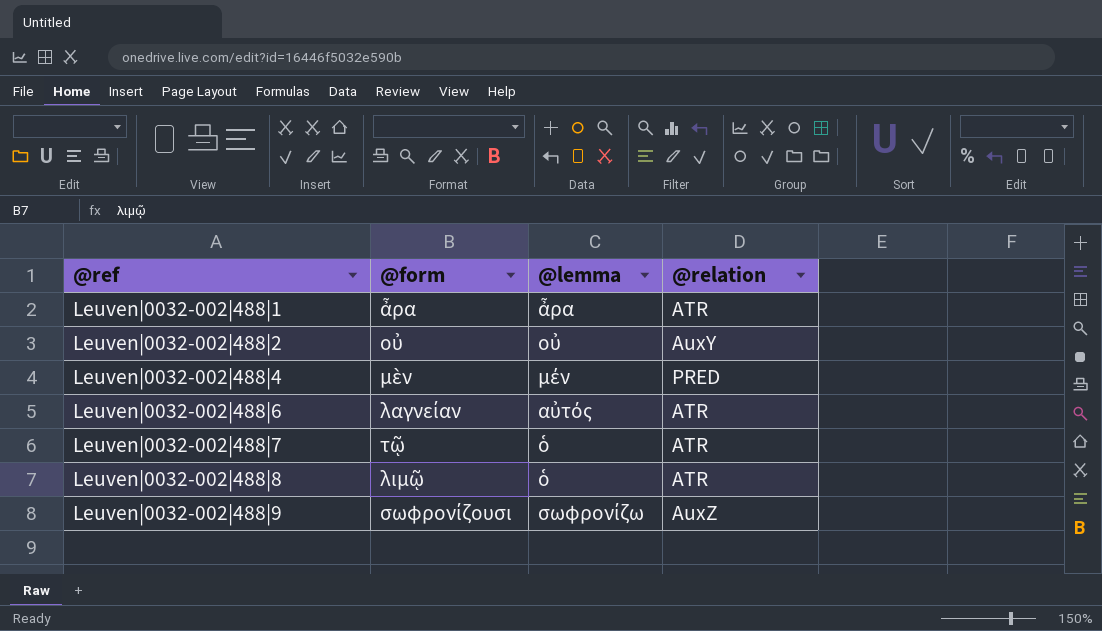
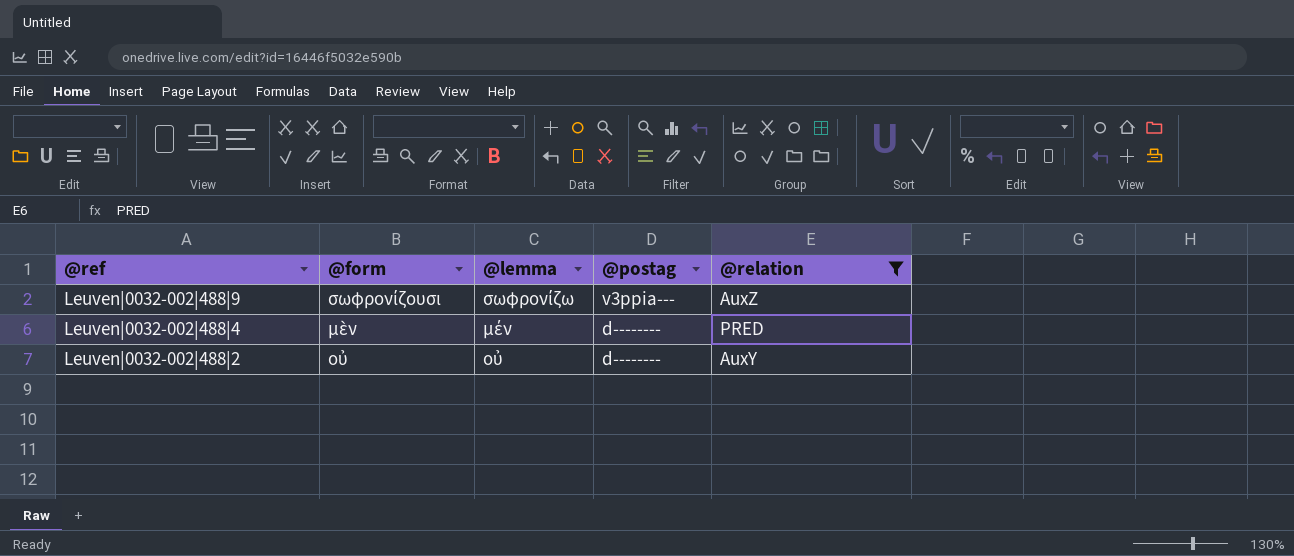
filter: none -> @relation != ATR
row order: @ref ascending -> @ref descending
column @postag | position: none -> 4

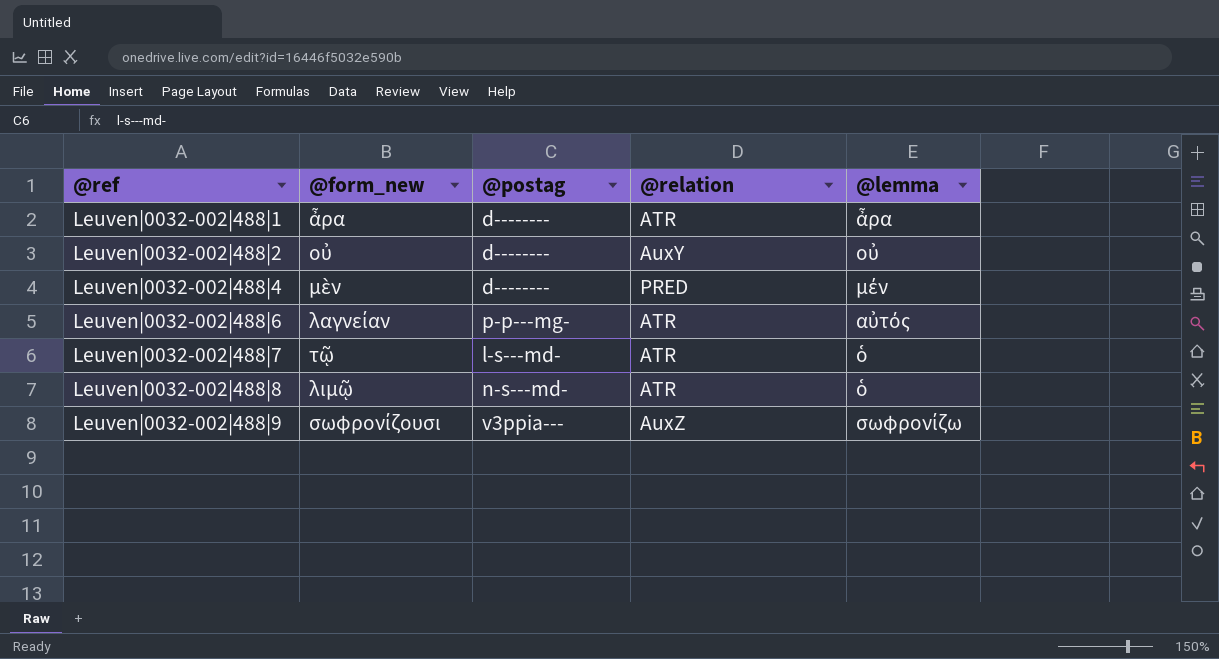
filter: @relation != ATR -> none
row order: @ref descending -> @ref ascending
column name: @form -> @form_new
column @lemma | position: 3 -> 5

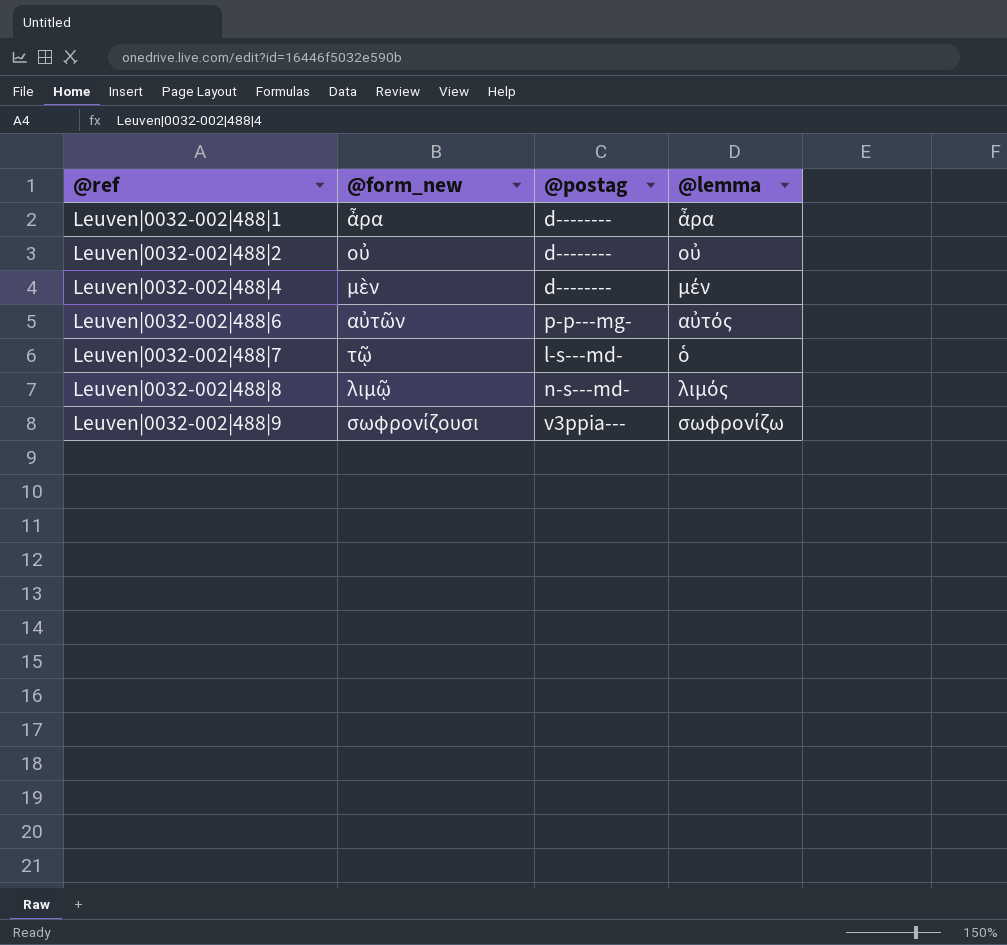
column @relation | position: 4 -> none
Leuven|0032-002|488|6 | @form_new: λαγνείαν -> αὐτῶν
Leuven|0032-002|488|8 | @lemma: ὁ -> λιμός

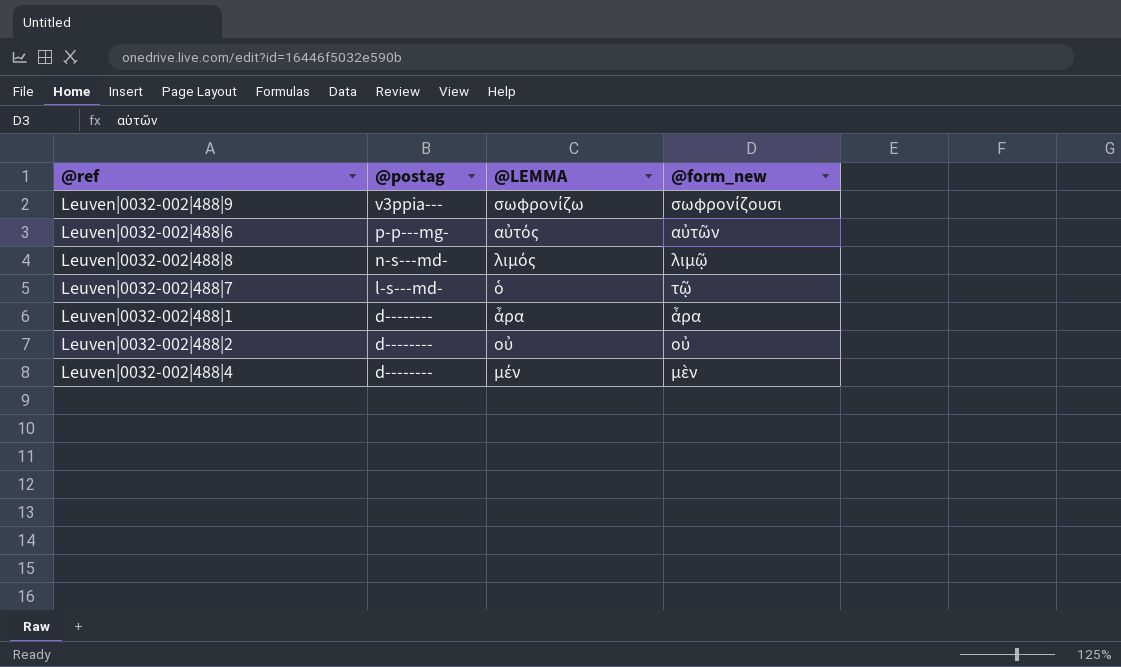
row order: @ref ascending -> @postag descending
column name: @lemma -> @LEMMA
column @form_new | position: 2 -> 4

